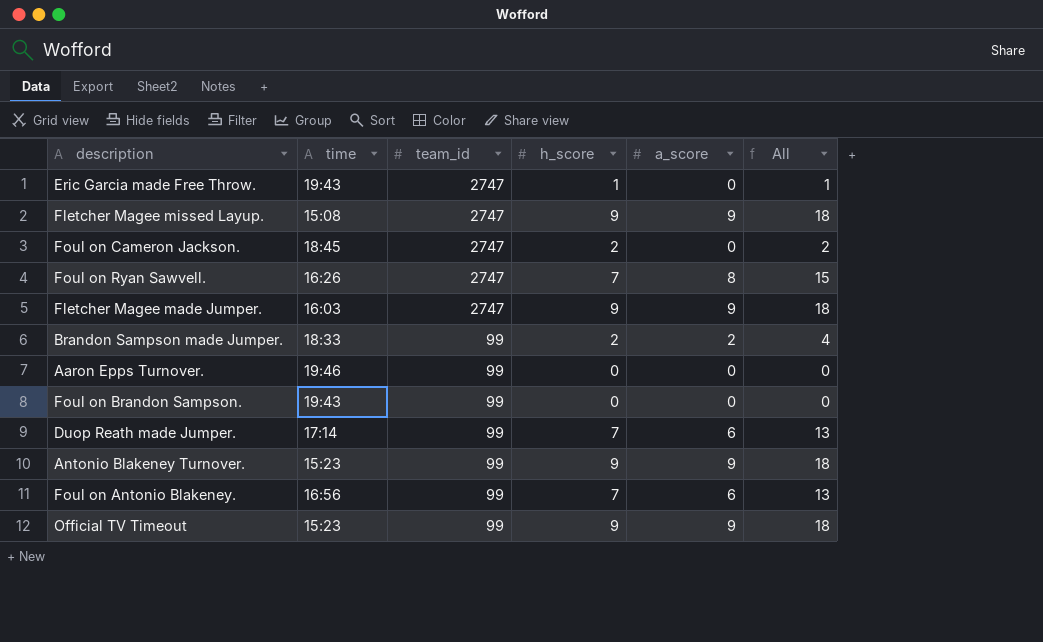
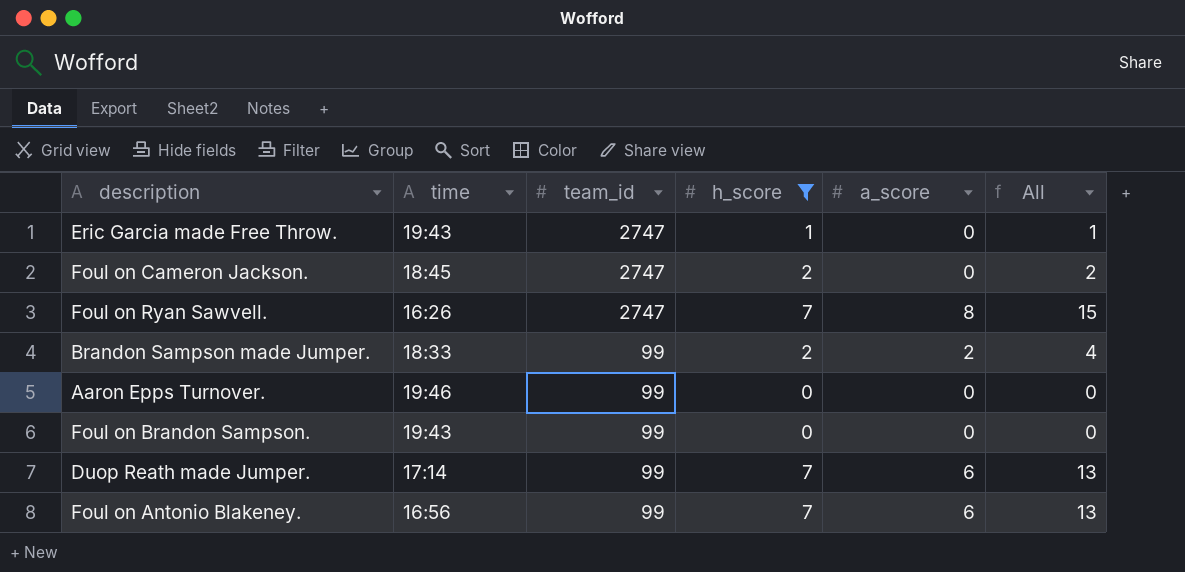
filter: none -> h_score != 9

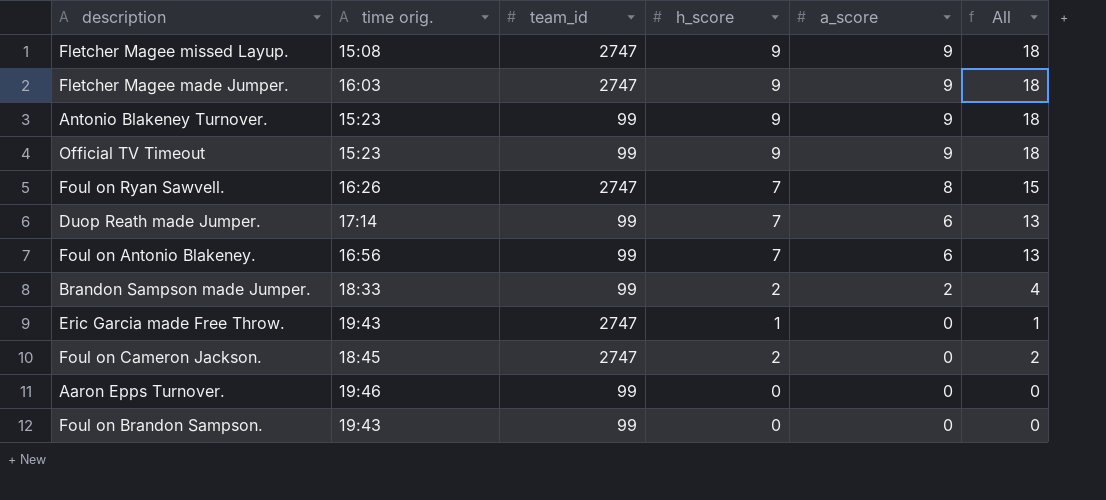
filter: h_score != 9 -> none
row order: team_id descending -> a_score descending
column name: time -> time orig.

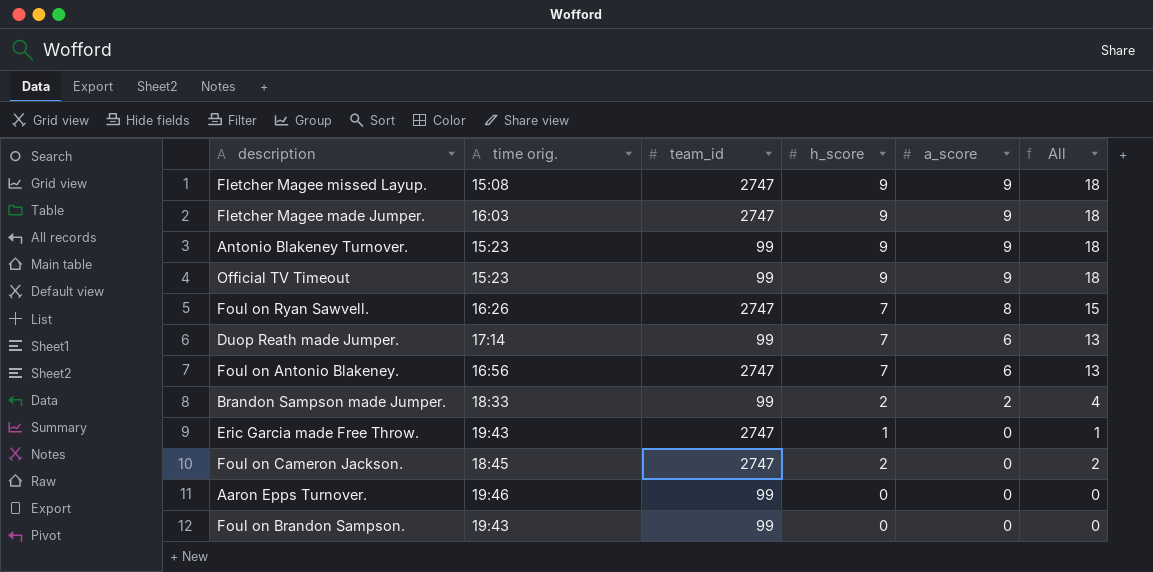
Foul on Antonio Blakeney. | team_id: 99 -> 2747

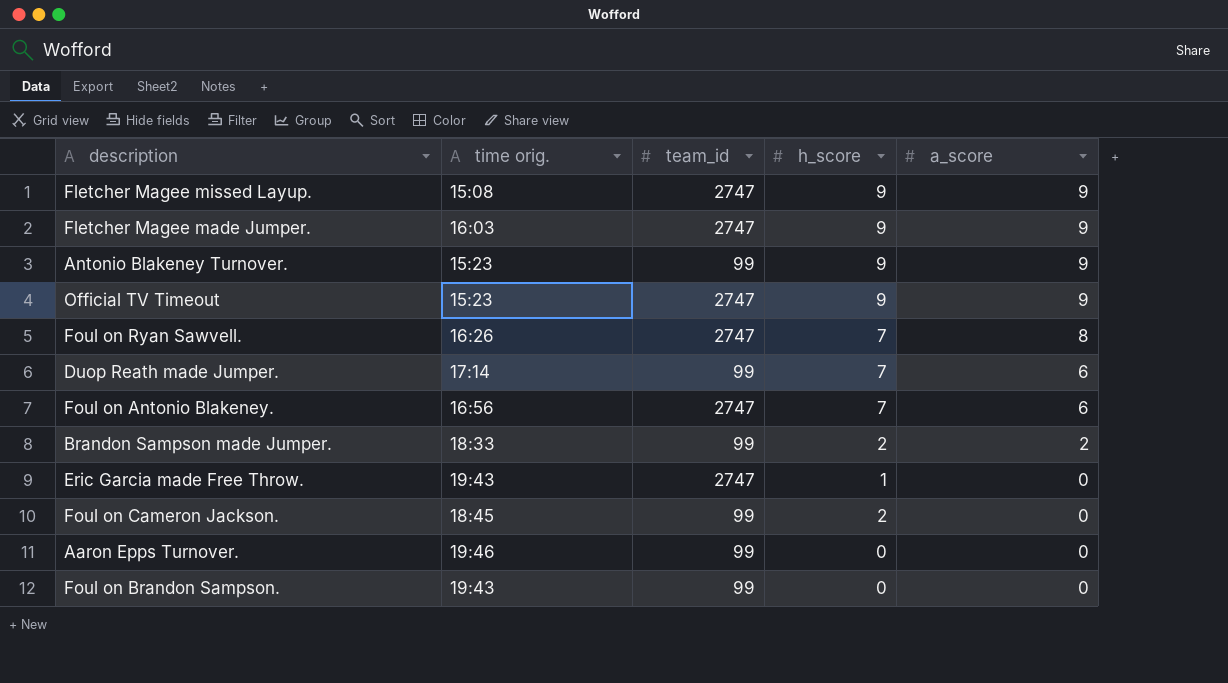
column All | formula: [h_score] + [a_score] -> none
Official TV Timeout | team_id: 99 -> 2747
Foul on Cameron Jackson. | team_id: 2747 -> 99

